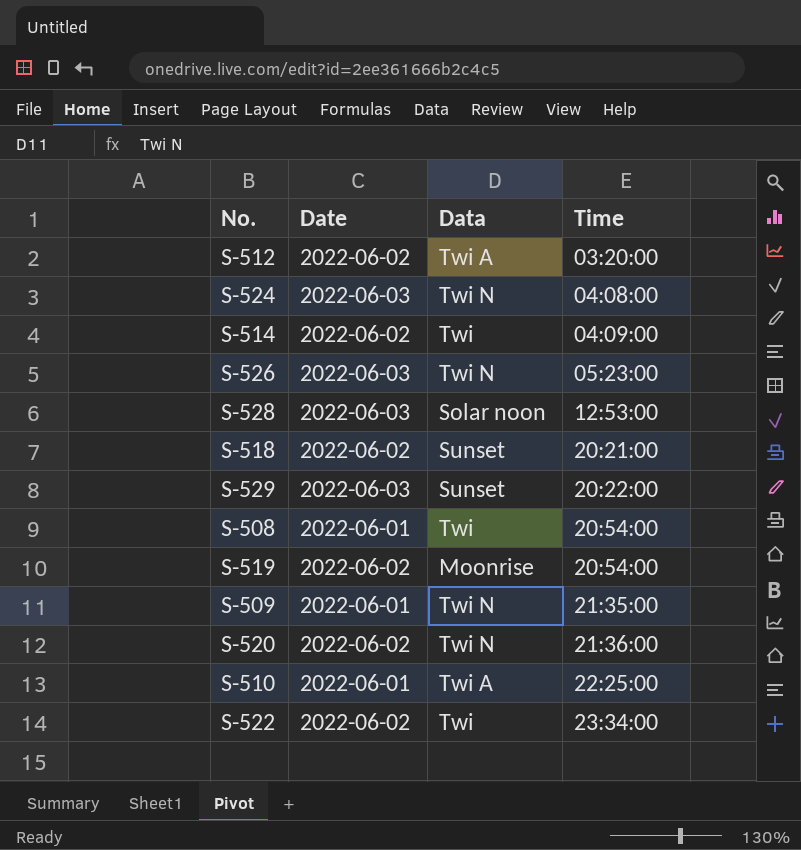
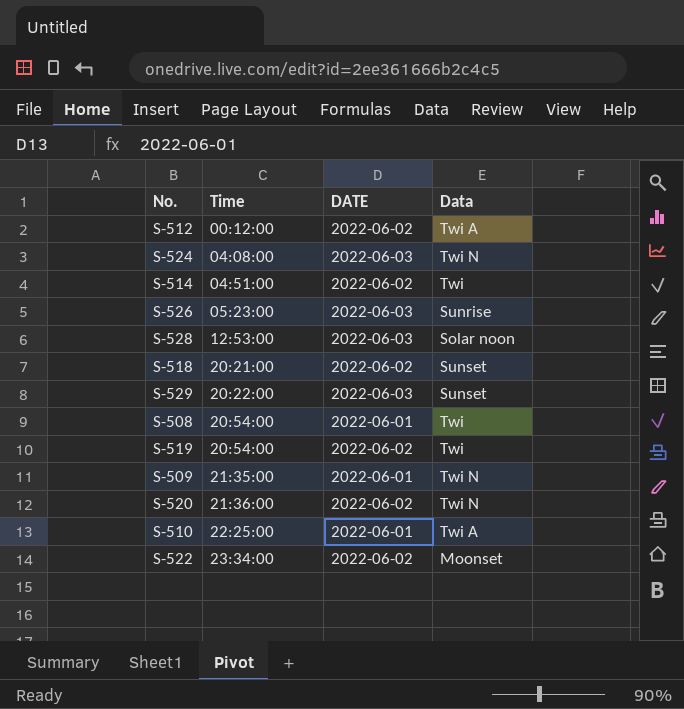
column Time | position: 4 -> 2
column name: Date -> DATE
S-512 | Time: 03:20:00 -> 00:12:00
S-514 | Time: 04:09:00 -> 04:51:00
S-526 | Data: Twi N -> Sunrise
S-519 | Data: Moonrise -> Twi
S-522 | Data: Twi -> Moonset

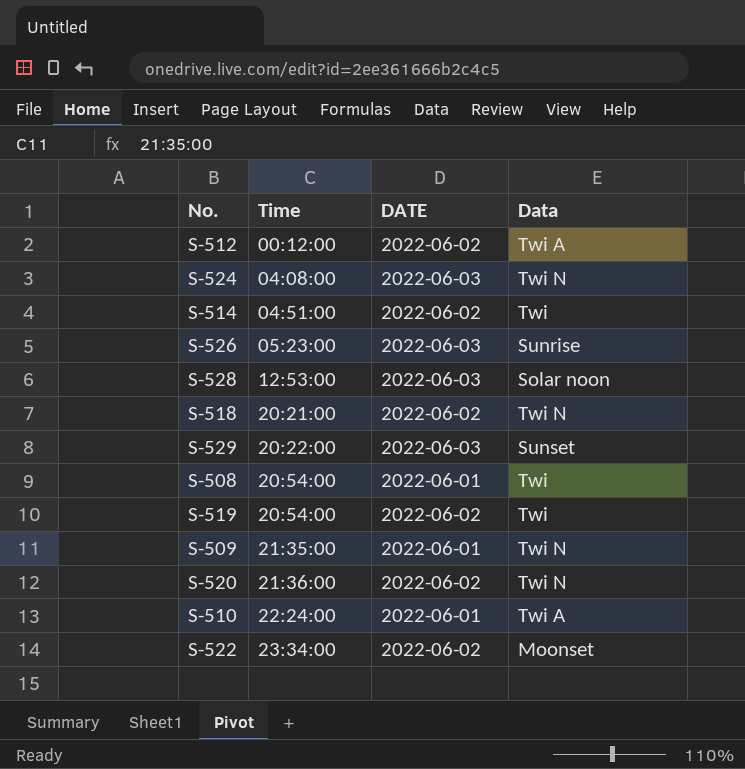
S-518 | Data: Sunset -> Twi N
S-510 | Time: 22:25:00 -> 22:24:00

